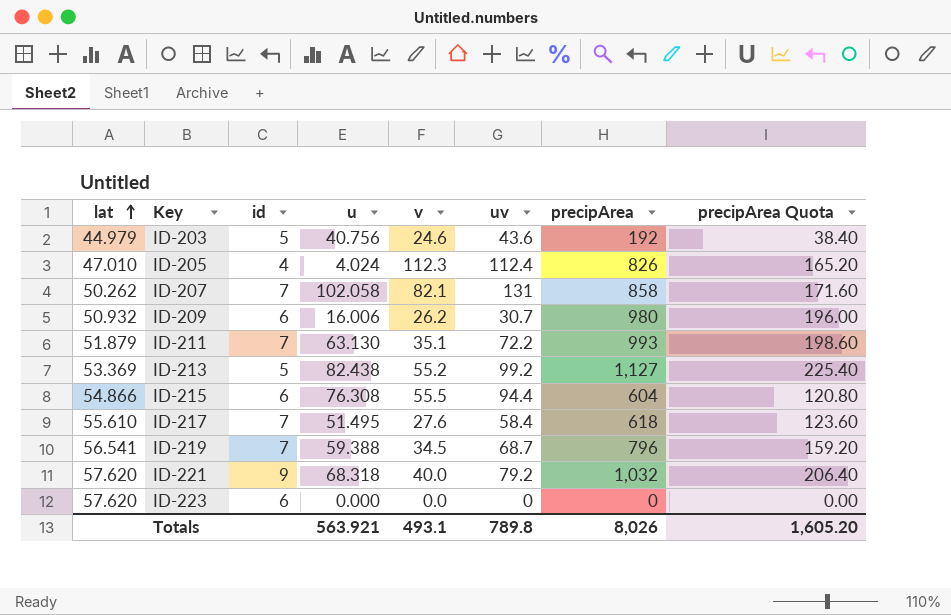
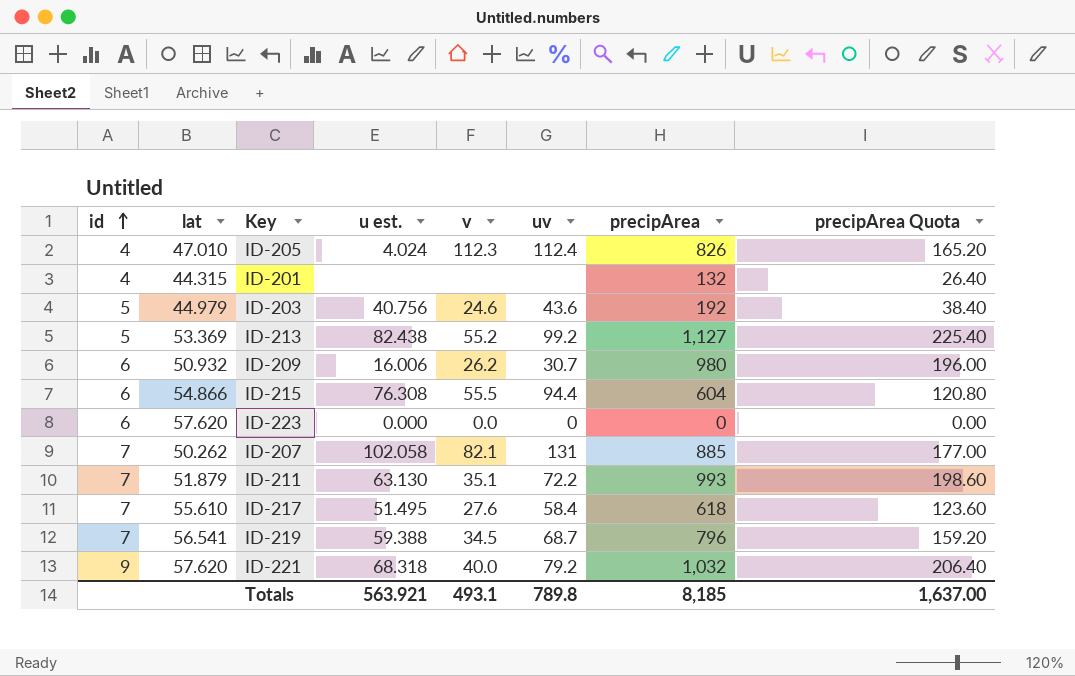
row order: lat ascending -> id ascending
column id | position: 3 -> 1
column name: u -> u est.
row ID-201: none -> 4 | 44.315 | none | none | none | 132 | 26.40
ID-207 | precipArea: 858 -> 885
ID-207 | precipArea Quota: 171.60 -> 177.00
Totals | precipArea: 8,026 -> 8,185
Totals | precipArea Quota: 1,605.20 -> 1,637.00

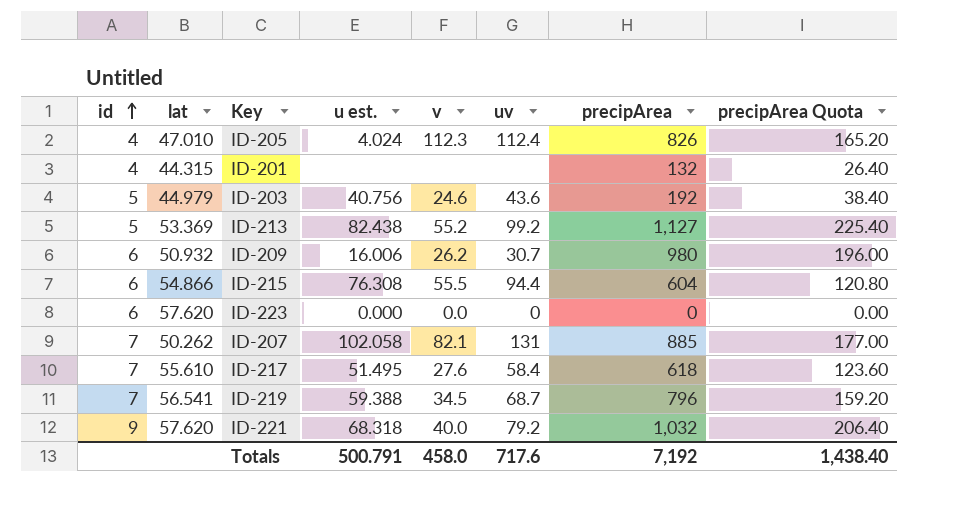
row ID-211: 7 | 51.879 | 63.130 | 35.1 | 72.2 | 993 | 198.60 -> none
Totals | u est.: 563.921 -> 500.791
Totals | v: 493.1 -> 458.0
Totals | uv: 789.8 -> 717.6
Totals | precipArea: 8,185 -> 7,192
Totals | precipArea Quota: 1,637.00 -> 1,438.40

